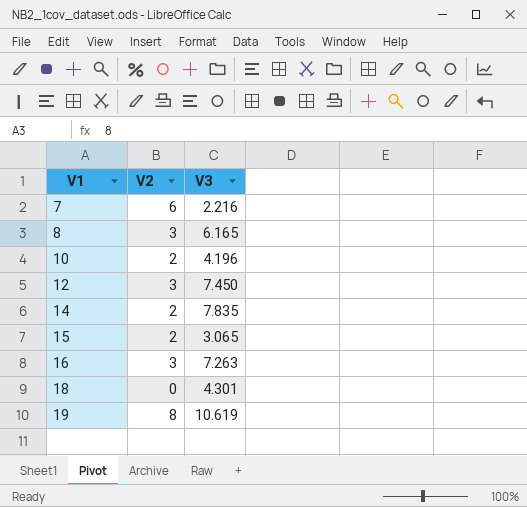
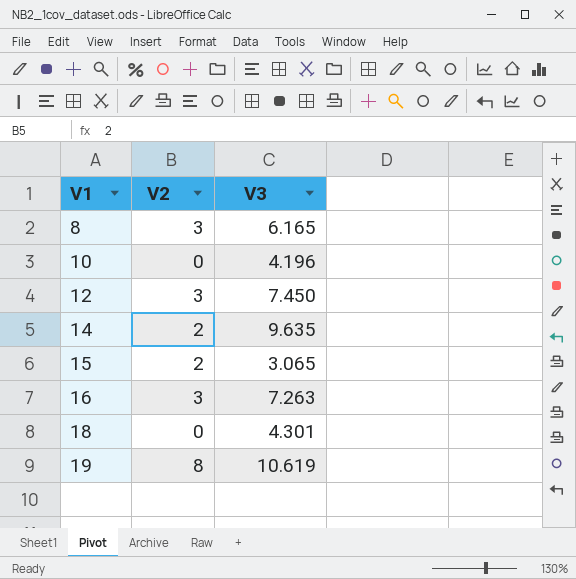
row 7: 6 | 2.216 -> none
10 | V2: 2 -> 0
14 | V3: 7.835 -> 9.635

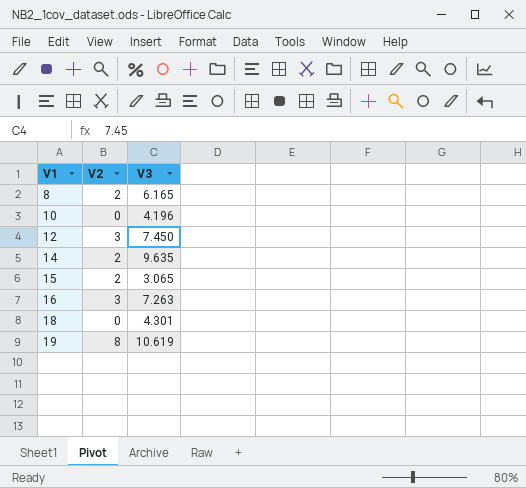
8 | V2: 3 -> 2

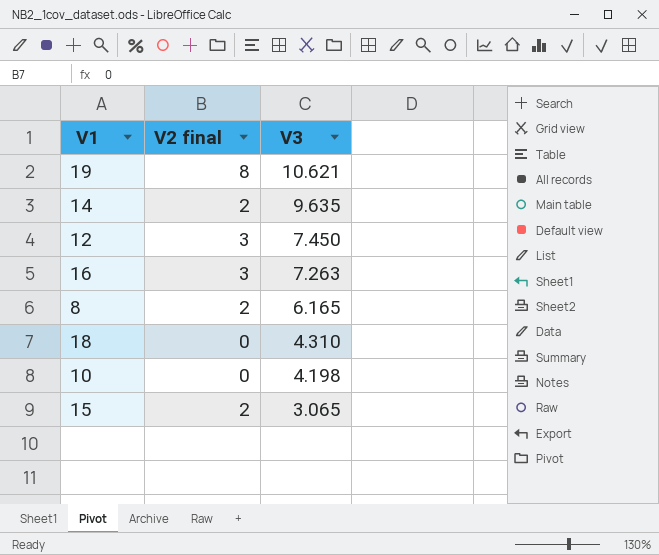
row order: V1 ascending -> V3 descending
column name: V2 -> V2 final
19 | V3: 10.619 -> 10.621
18 | V3: 4.301 -> 4.310
10 | V3: 4.196 -> 4.198

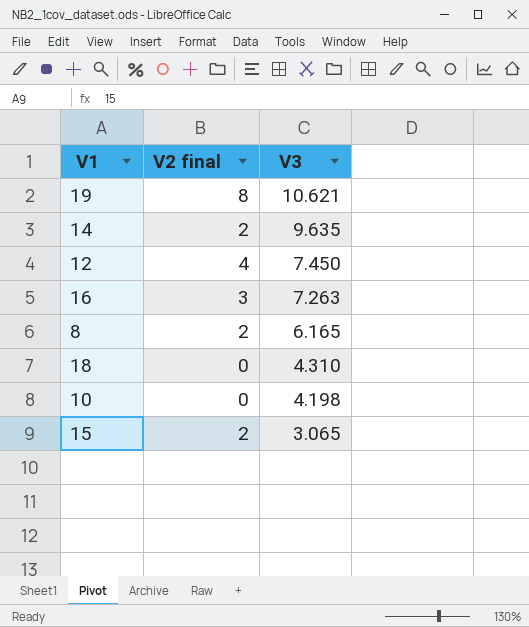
12 | V2 final: 3 -> 4

